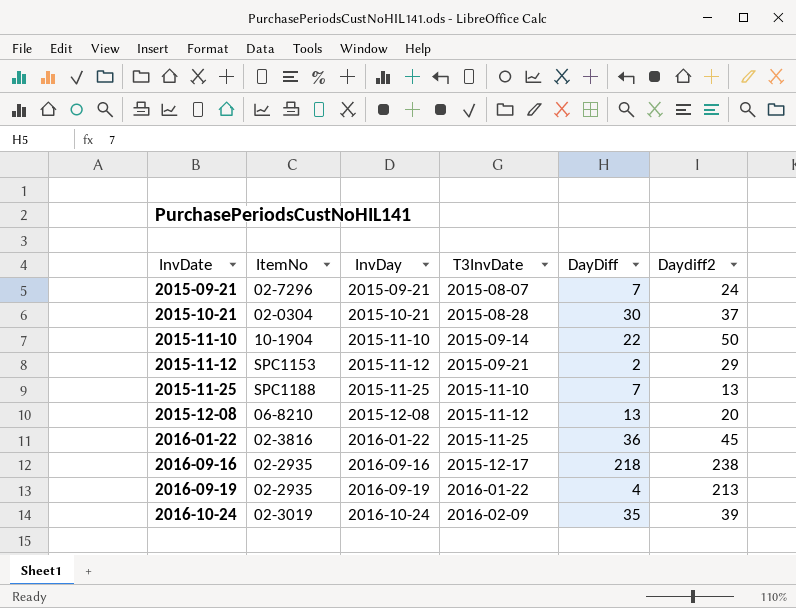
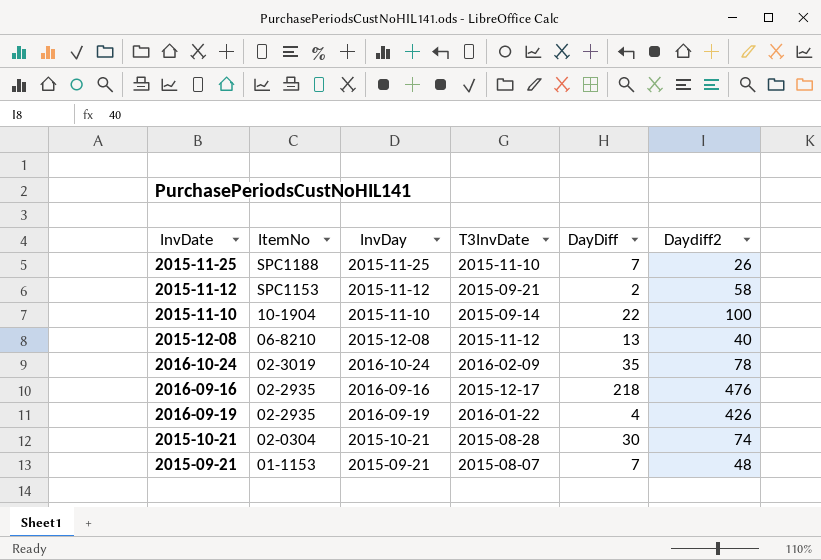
row order: InvDate ascending -> ItemNo descending
row 2016-01-22: 02-3816 | 2016-01-22 | 2015-11-25 | 36 | 45 -> none
2015-11-25 | Daydiff2: 13 -> 26
2015-11-12 | Daydiff2: 29 -> 58
2015-11-10 | Daydiff2: 50 -> 100
2015-12-08 | Daydiff2: 20 -> 40
2016-10-24 | Daydiff2: 39 -> 78
2016-09-16 | Daydiff2: 238 -> 476
2016-09-19 | Daydiff2: 213 -> 426
2015-10-21 | Daydiff2: 37 -> 74
2015-09-21 | ItemNo: 02-7296 -> 01-1153
2015-09-21 | Daydiff2: 24 -> 48

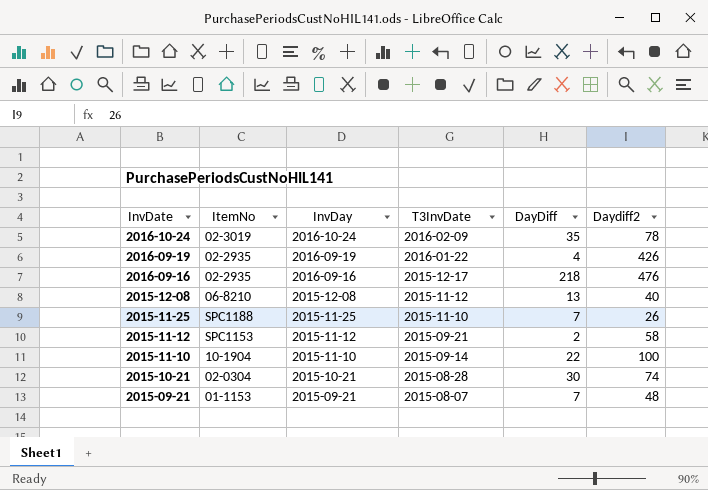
row order: ItemNo descending -> InvDate descending

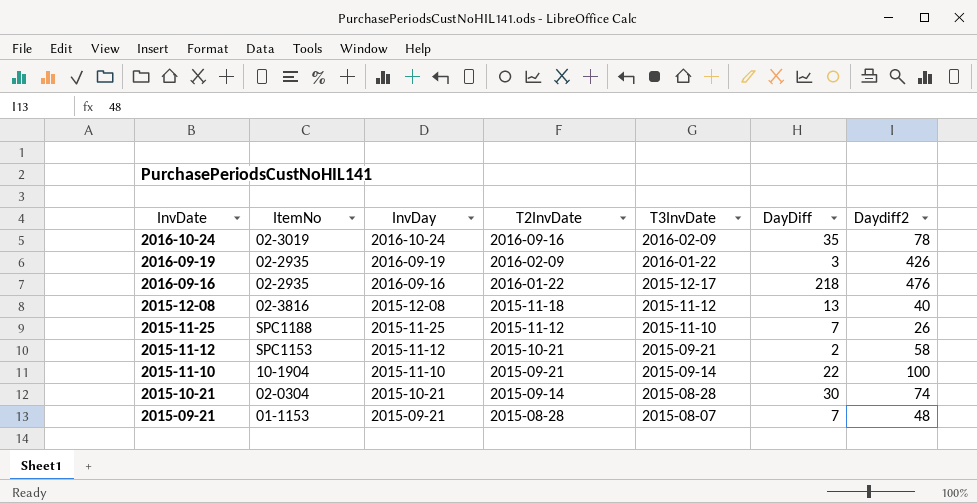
column T2InvDate | position: none -> 4
2016-09-19 | DayDiff: 4 -> 3
2015-12-08 | ItemNo: 06-8210 -> 02-3816

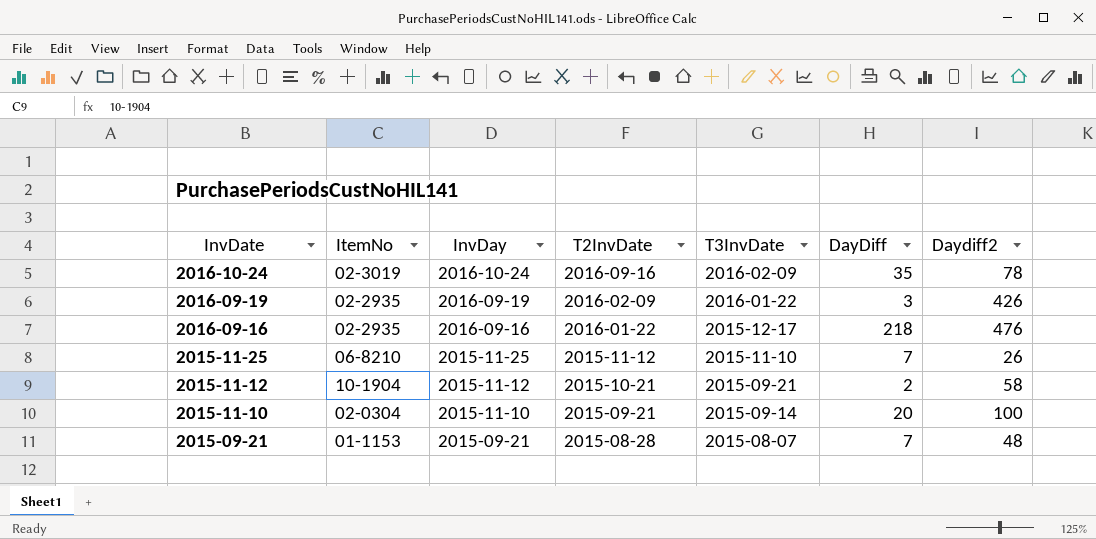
row 2015-12-08: 02-3816 | 2015-12-08 | 2015-11-18 | 2015-11-12 | 13 | 40 -> none
row 2015-10-21: 02-0304 | 2015-10-21 | 2015-09-14 | 2015-08-28 | 30 | 74 -> none
2015-11-25 | ItemNo: SPC1188 -> 06-8210
2015-11-12 | ItemNo: SPC1153 -> 10-1904
2015-11-10 | ItemNo: 10-1904 -> 02-0304
2015-11-10 | DayDiff: 22 -> 20

